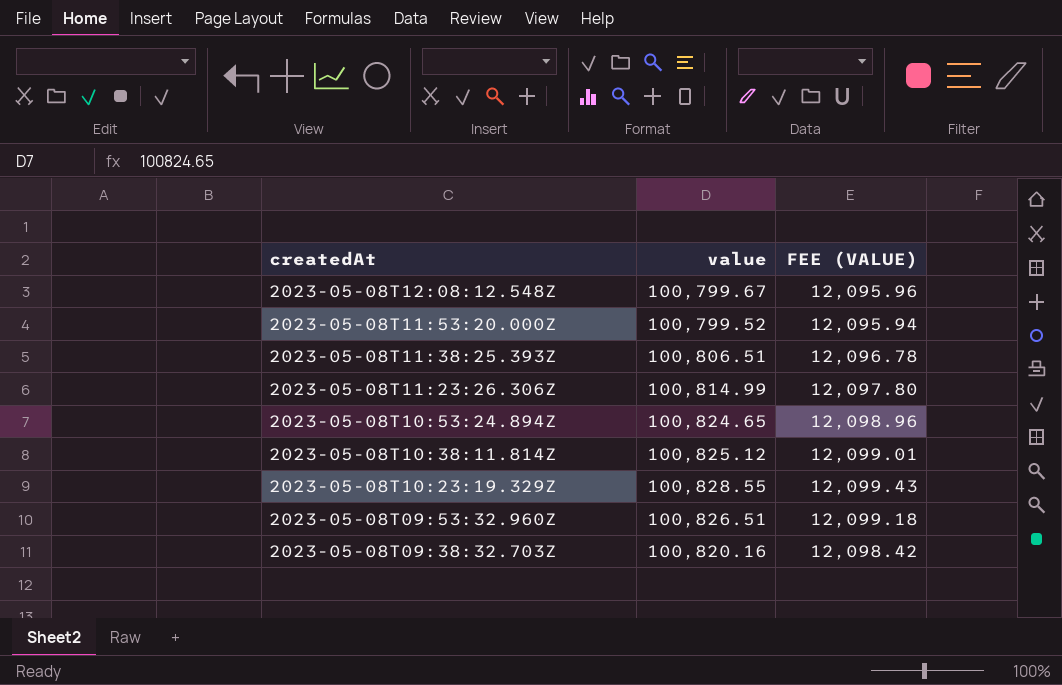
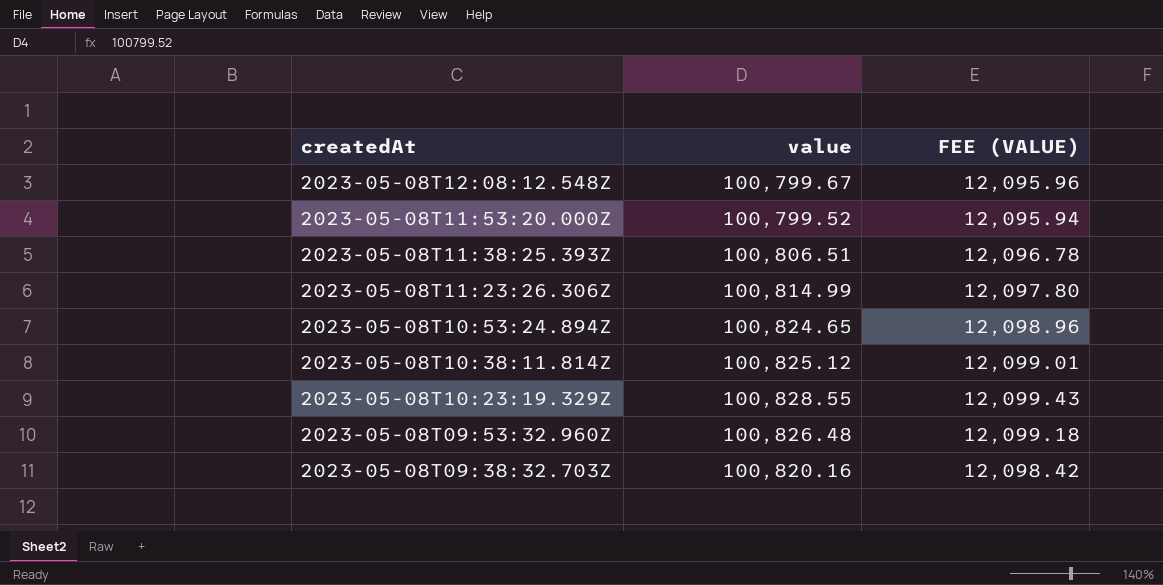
2023-05-08T09:53:32.960Z | value: 100,826.51 -> 100,826.48

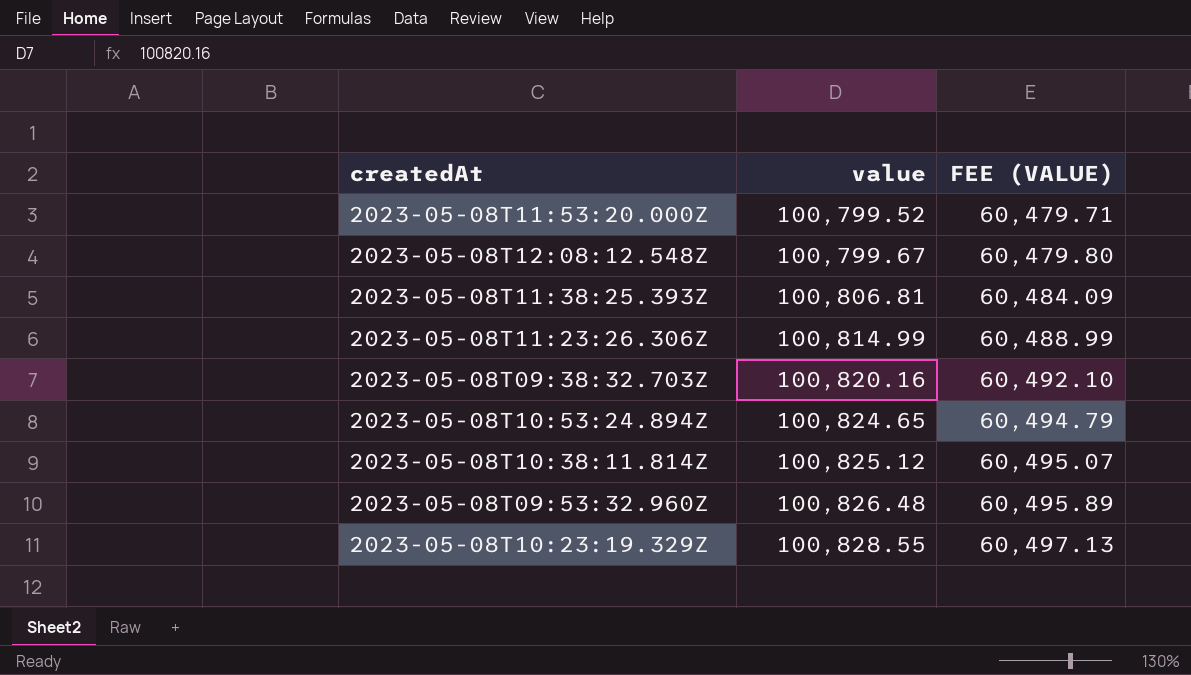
row order: createdAt descending -> value ascending
column FEE (VALUE) | formula: [value] * 0.12 -> [value] * 0.6
2023-05-08T11:38:25.393Z | value: 100,806.51 -> 100,806.81

